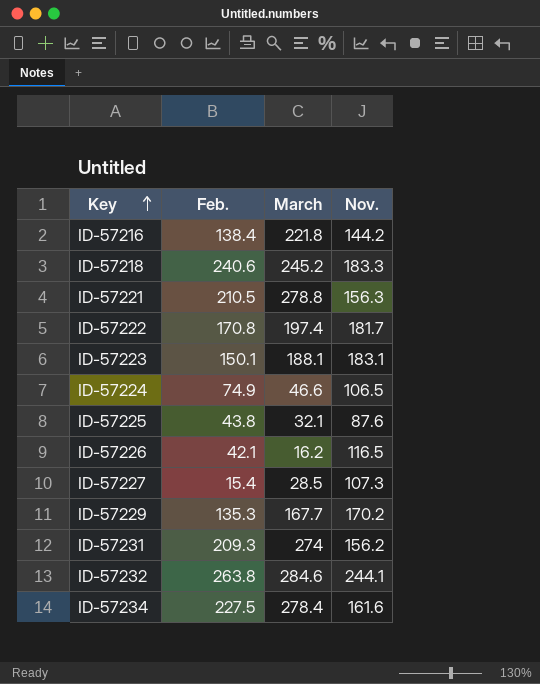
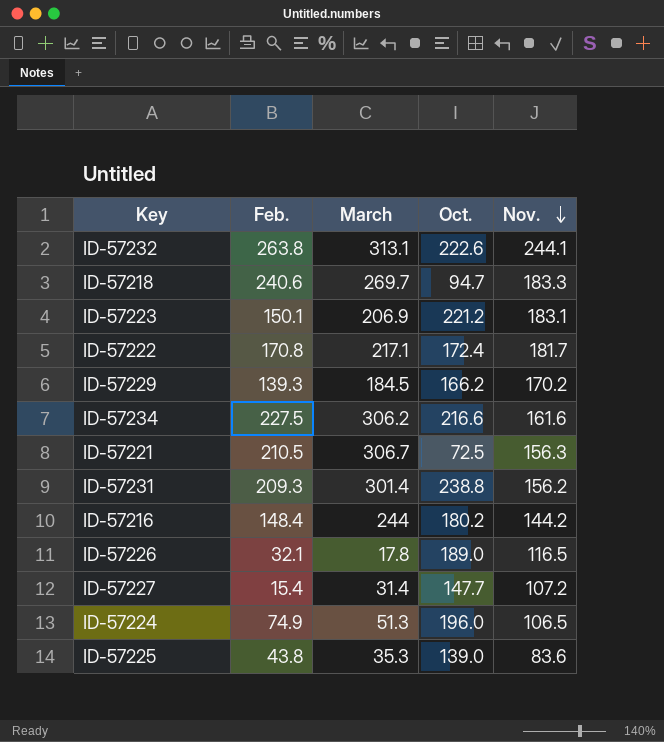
row order: Key ascending -> Nov. descending
column Oct. | position: none -> 4
ID-57232 | March: 284.6 -> 313.1
ID-57218 | March: 245.2 -> 269.7
ID-57223 | March: 188.1 -> 206.9
ID-57222 | March: 197.4 -> 217.1
ID-57229 | Feb.: 135.3 -> 139.3
ID-57229 | March: 167.7 -> 184.5
ID-57234 | March: 278.4 -> 306.2
ID-57221 | March: 278.8 -> 306.7
ID-57231 | March: 274 -> 301.4
ID-57216 | Feb.: 138.4 -> 148.4
ID-57216 | March: 221.8 -> 244
ID-57226 | Feb.: 42.1 -> 32.1
ID-57226 | March: 16.2 -> 17.8
ID-57227 | March: 28.5 -> 31.4
ID-57227 | Nov.: 107.3 -> 107.2
ID-57224 | March: 46.6 -> 51.3
ID-57225 | March: 32.1 -> 35.3
ID-57225 | Nov.: 87.6 -> 83.6

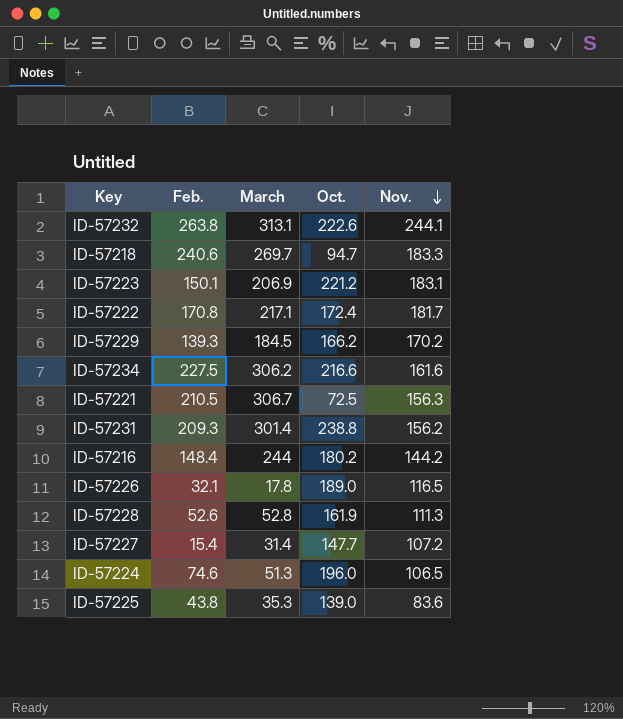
row ID-57228: none -> 52.6 | 52.8 | 161.9 | 111.3
ID-57224 | Feb.: 74.9 -> 74.6

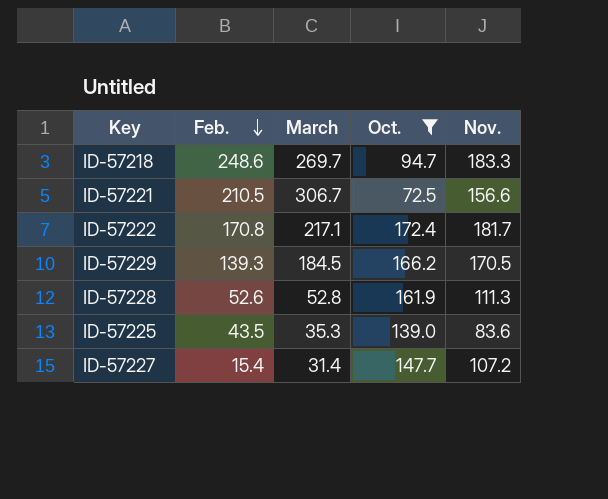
filter: none -> Oct. <= 172.4
row order: Nov. descending -> Feb. descending
ID-57218 | Feb.: 240.6 -> 248.6
ID-57221 | Nov.: 156.3 -> 156.6
ID-57229 | Nov.: 170.2 -> 170.5
ID-57225 | Feb.: 43.8 -> 43.5

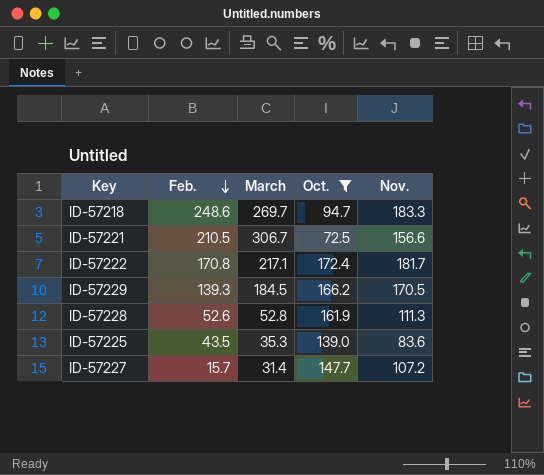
ID-57227 | Feb.: 15.4 -> 15.7

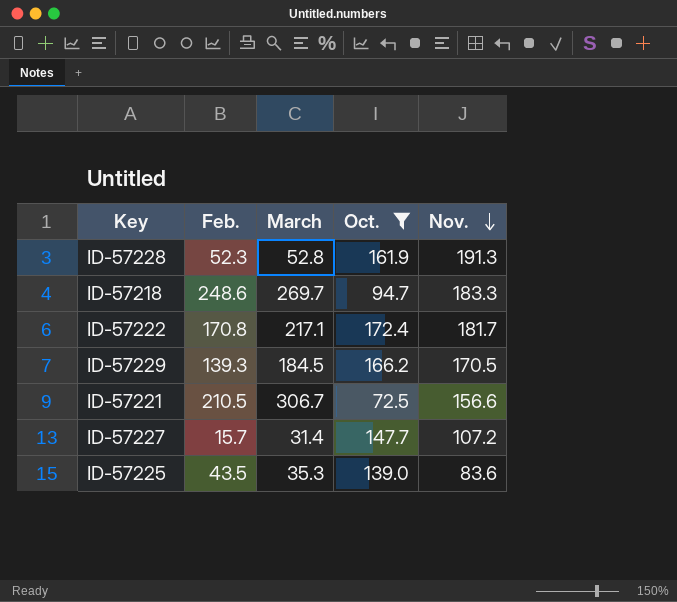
row order: Feb. descending -> Nov. descending
ID-57228 | Feb.: 52.6 -> 52.3
ID-57228 | Nov.: 111.3 -> 191.3

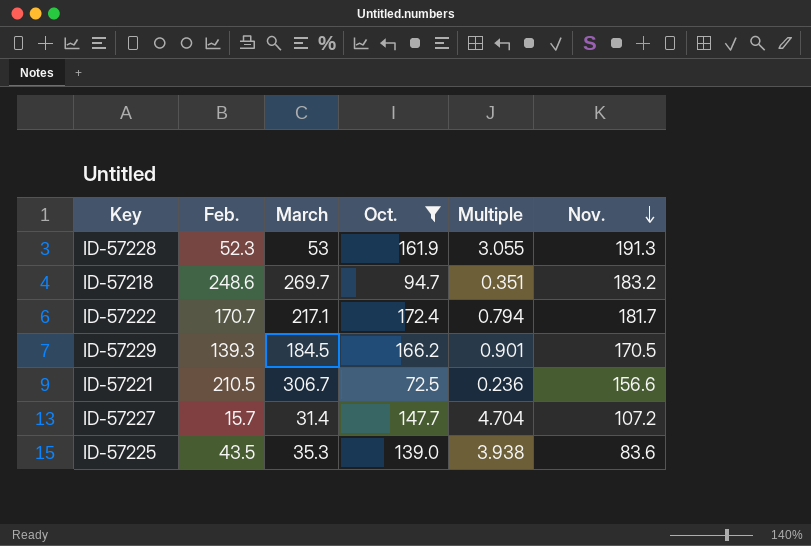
column Multiple | formula: none -> [Oct.] / [March]
ID-57228 | March: 52.8 -> 53
ID-57218 | Nov.: 183.3 -> 183.2
ID-57222 | Feb.: 170.8 -> 170.7

